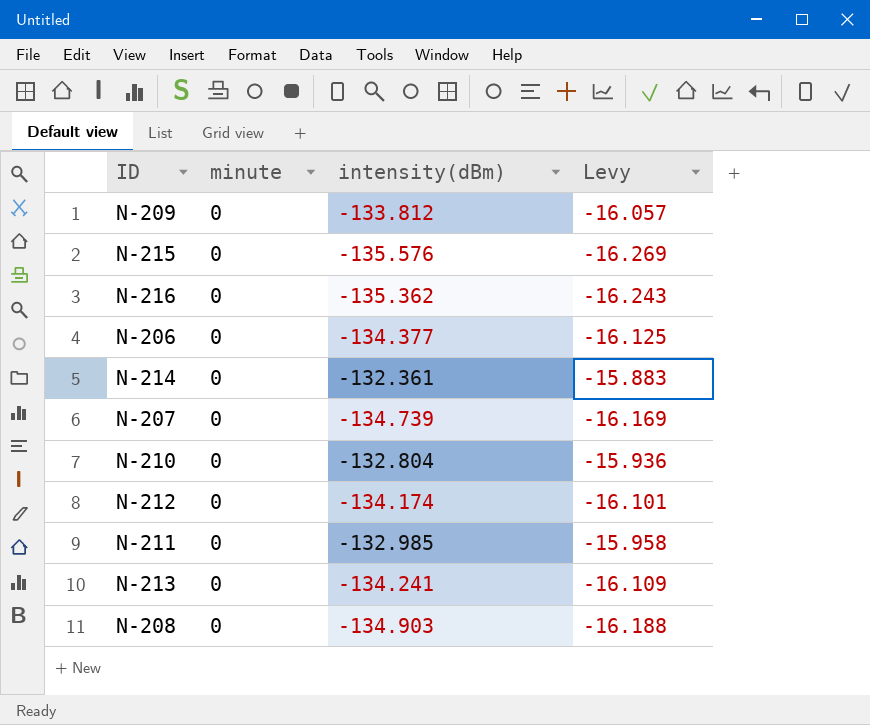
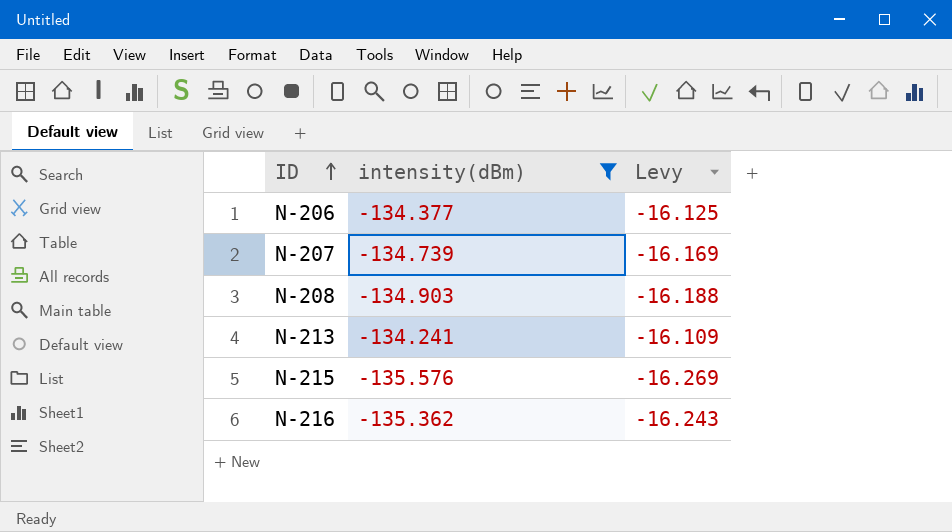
filter: none -> intensity(dBm) <= -134.241
row order: none -> ID ascending
column minute | position: 2 -> none

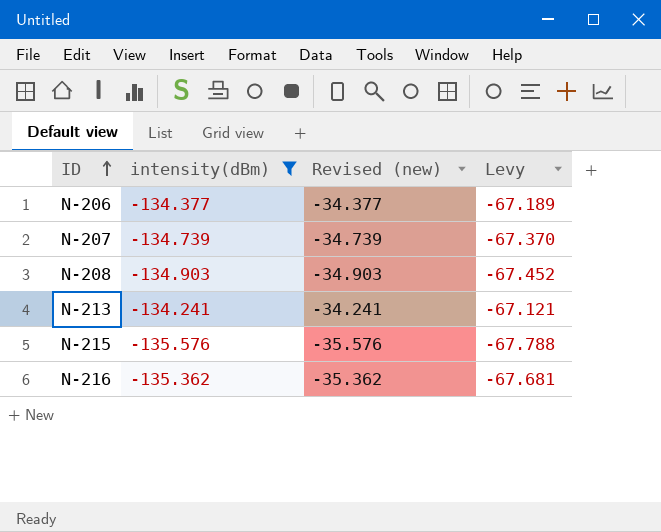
column Revised (new) | formula: none -> [intensity(dBm)] + 100
column Levy | formula: [intensity(dBm)] * 0.12 -> [intensity(dBm)] * 0.5

